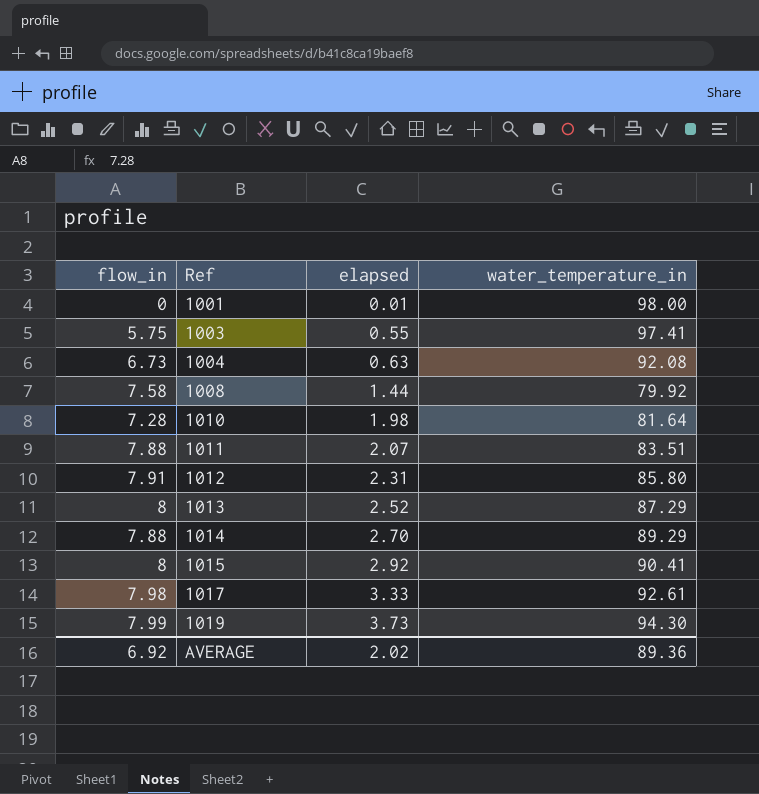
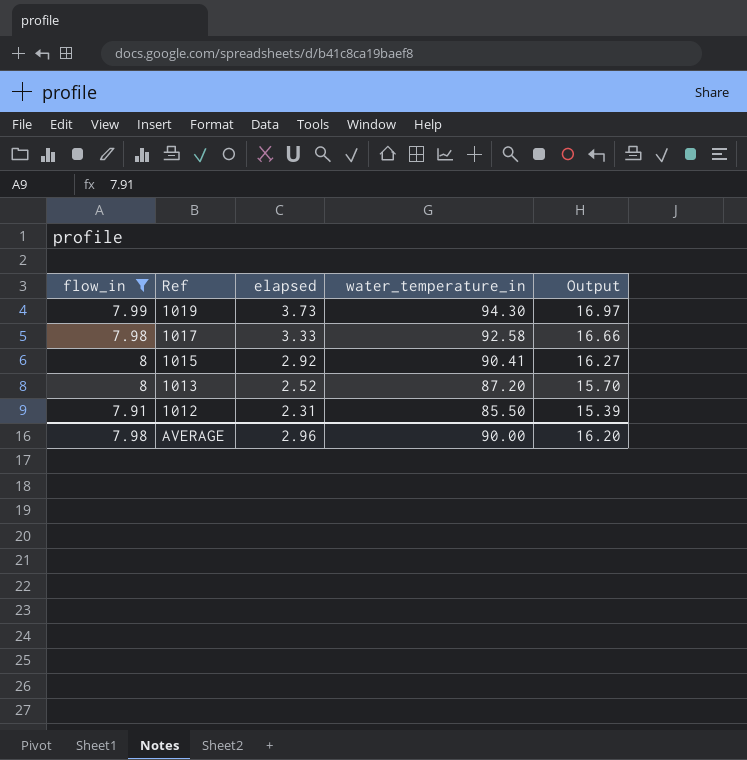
filter: none -> flow_in >= 7.91
row order: Ref ascending -> Ref descending
column Output | formula: none -> [water_temperature_in] * 0.18
1017 | water_temperature_in: 92.61 -> 92.58
1013 | water_temperature_in: 87.29 -> 87.20
1012 | water_temperature_in: 85.80 -> 85.50
AVERAGE | flow_in: 6.92 -> 7.98
AVERAGE | elapsed: 2.02 -> 2.96
AVERAGE | water_temperature_in: 89.36 -> 90.00

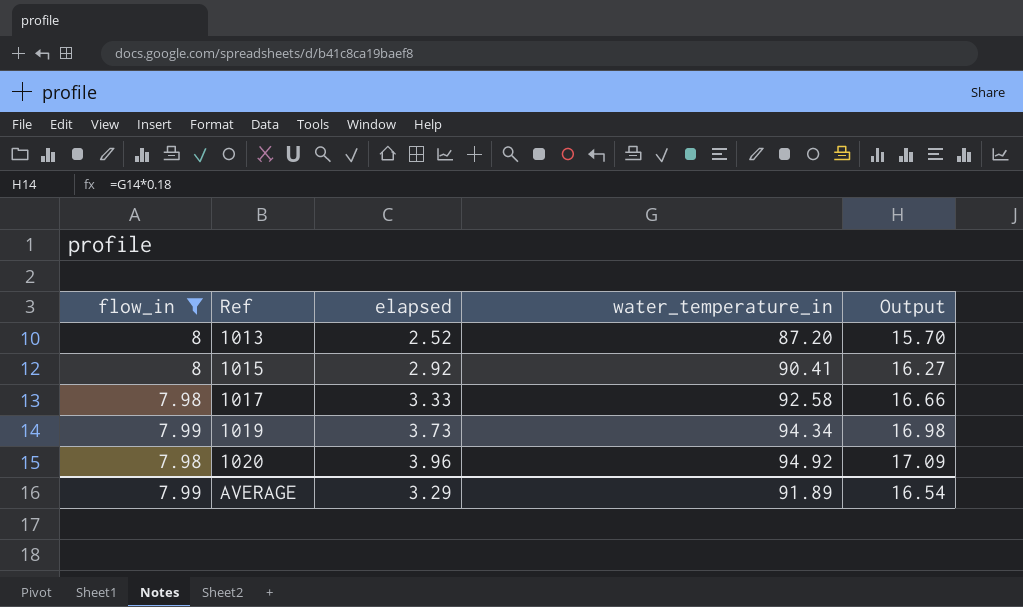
row order: Ref descending -> Ref ascending
row 1012: 7.91 | 2.31 | 85.50 | 15.39 -> none
1019 | water_temperature_in: 94.30 -> 94.34
1019 | Output: 16.97 -> 16.98
row 1020: none -> 7.98 | 3.96 | 94.92 | 17.09
AVERAGE | flow_in: 7.98 -> 7.99
AVERAGE | elapsed: 2.96 -> 3.29
AVERAGE | water_temperature_in: 90.00 -> 91.89
AVERAGE | Output: 16.20 -> 16.54

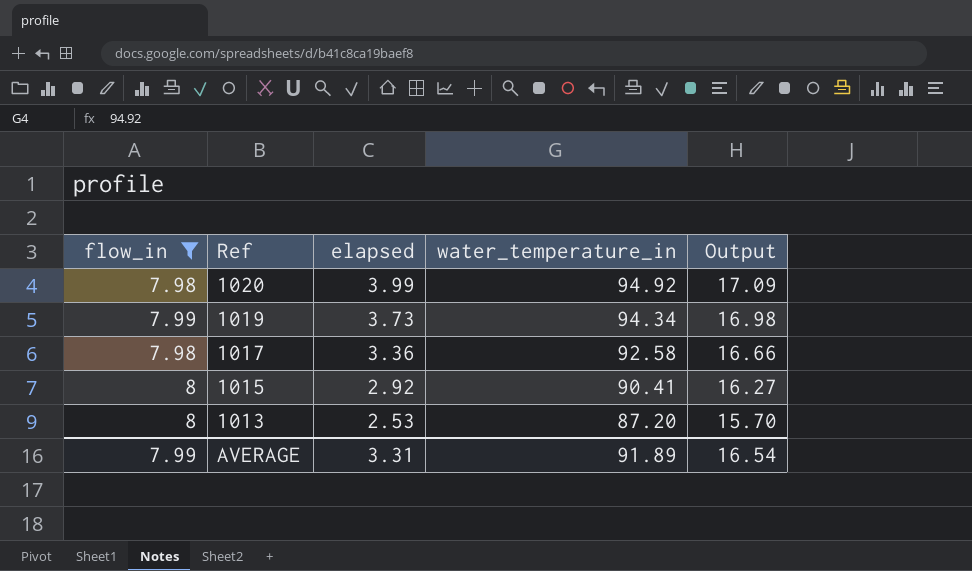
row order: Ref ascending -> Ref descending
1020 | elapsed: 3.96 -> 3.99
1017 | elapsed: 3.33 -> 3.36
1013 | elapsed: 2.52 -> 2.53
AVERAGE | elapsed: 3.29 -> 3.31

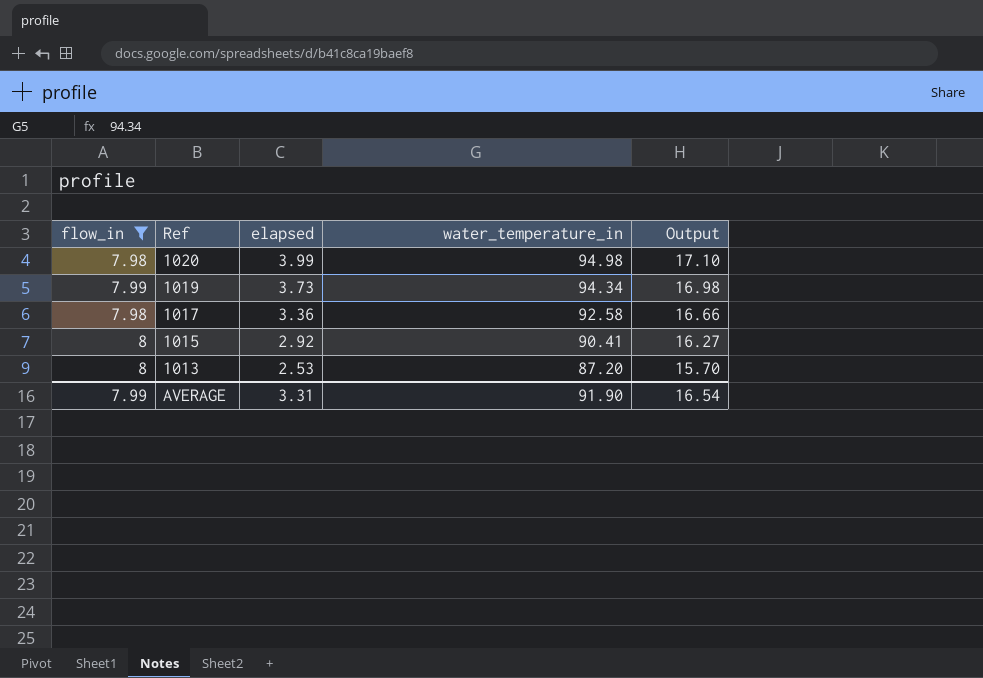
1020 | water_temperature_in: 94.92 -> 94.98
1020 | Output: 17.09 -> 17.10
AVERAGE | water_temperature_in: 91.89 -> 91.90

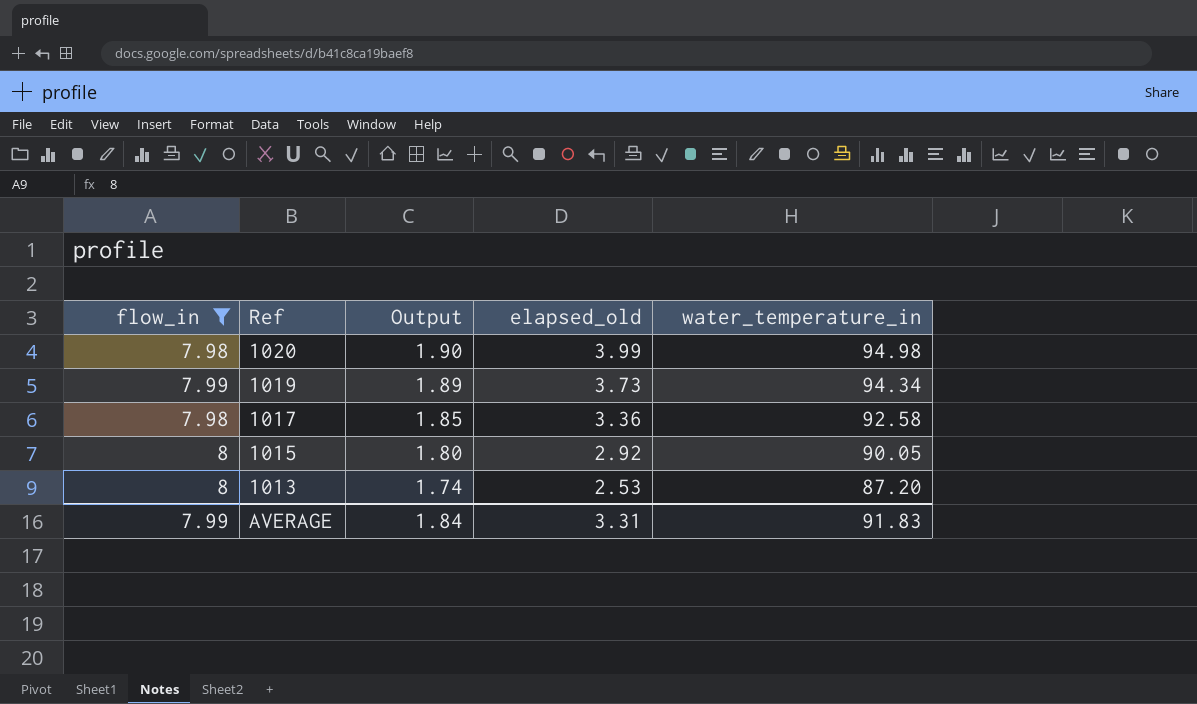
column Output | formula: [water_temperature_in] * 0.18 -> [water_temperature_in] * 0.02
column Output | position: 5 -> 3
column name: elapsed -> elapsed_old
1015 | water_temperature_in: 90.41 -> 90.05
AVERAGE | Output: 16.54 -> 1.84
AVERAGE | water_temperature_in: 91.90 -> 91.83

